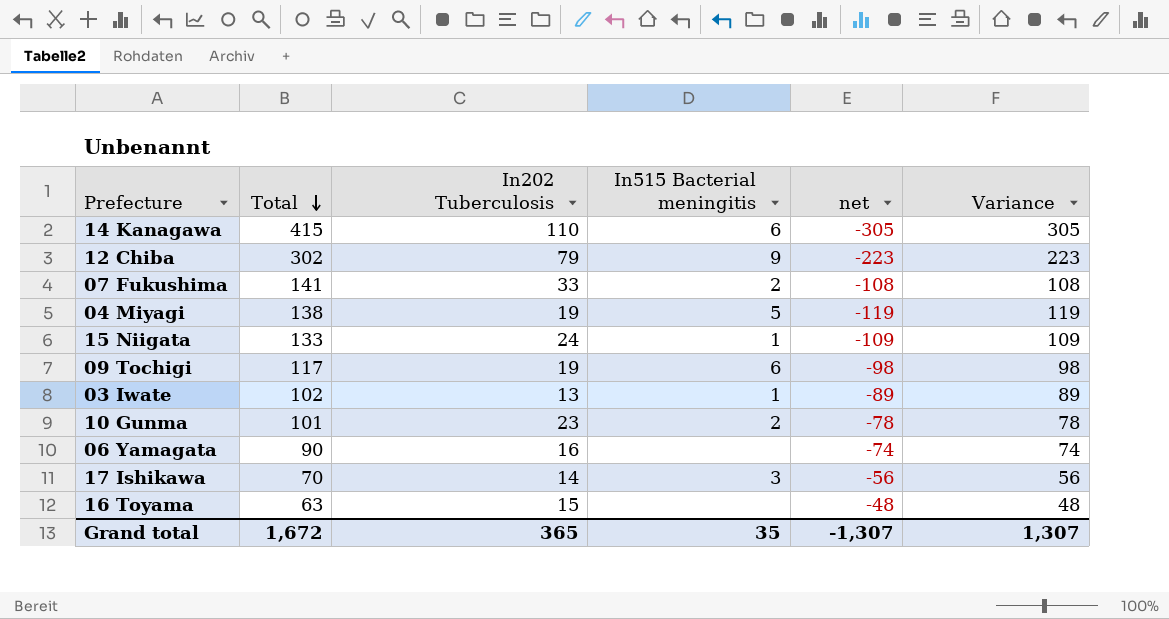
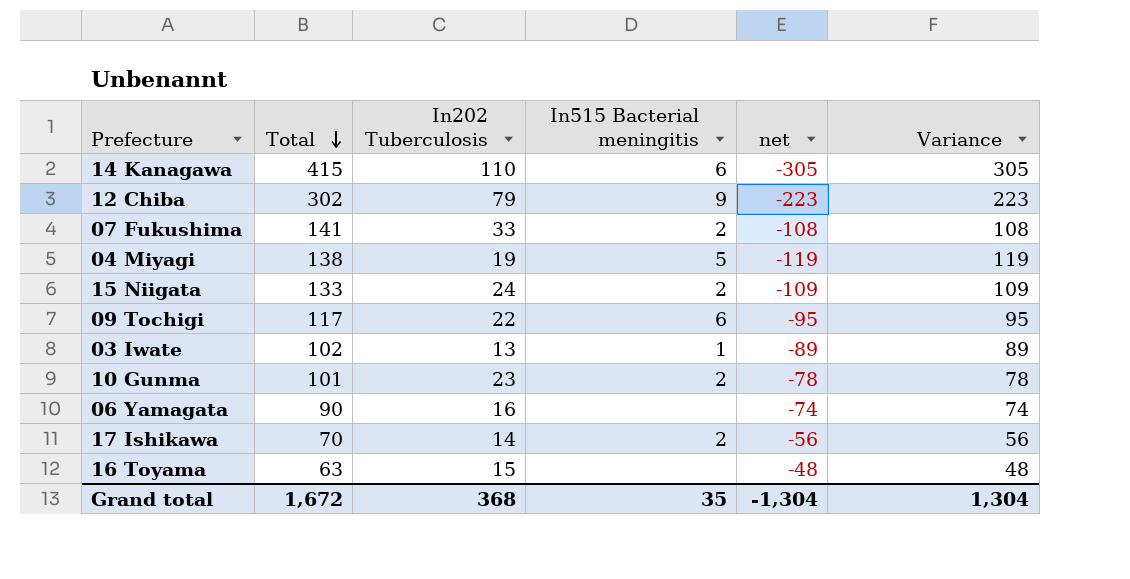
15 Niigata | In515 Bacterial meningitis: 1 -> 2
09 Tochigi | In202 Tuberculosis: 19 -> 22
09 Tochigi | net: -98 -> -95
09 Tochigi | Variance: 98 -> 95
17 Ishikawa | In515 Bacterial meningitis: 3 -> 2
Grand total | In202 Tuberculosis: 365 -> 368
Grand total | net: -1,307 -> -1,304
Grand total | Variance: 1,307 -> 1,304

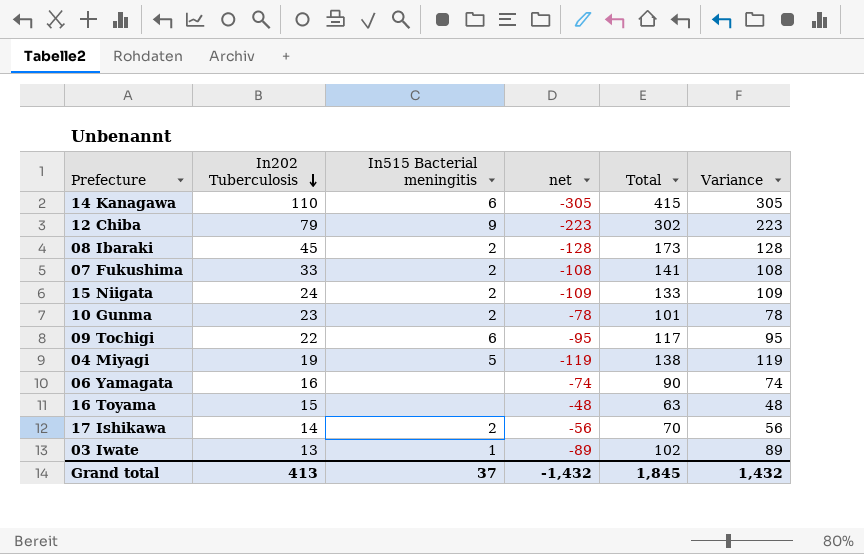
row order: Total descending -> In202 Tuberculosis descending
column Total | position: 2 -> 5
row 08 Ibaraki: none -> 45 | 2 | -128 | 173 | 128
Grand total | In202 Tuberculosis: 368 -> 413
Grand total | In515 Bacterial meningitis: 35 -> 37
Grand total | net: -1,304 -> -1,432
Grand total | Total: 1,672 -> 1,845
Grand total | Variance: 1,304 -> 1,432

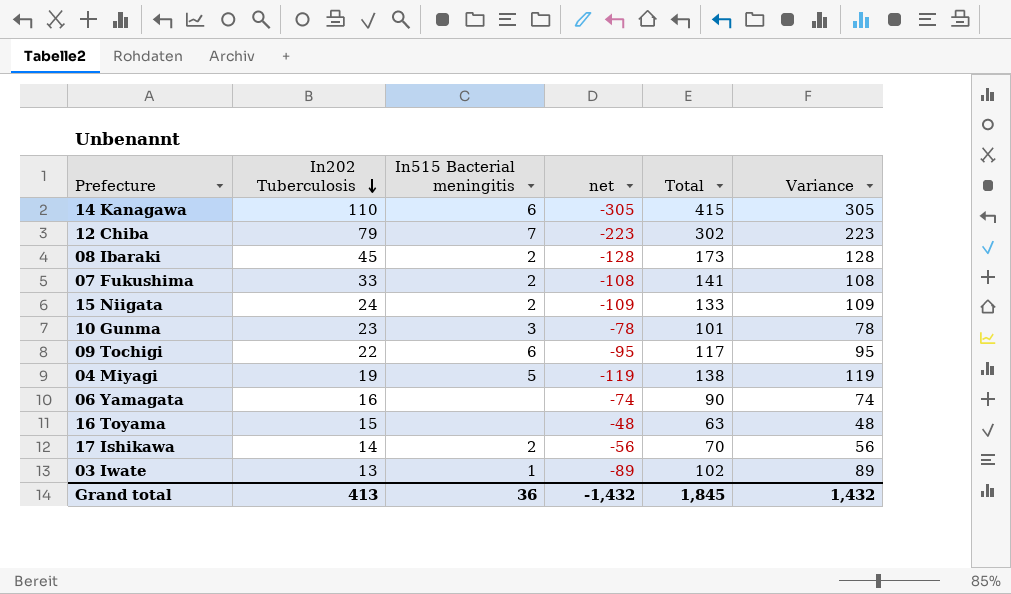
12 Chiba | In515 Bacterial meningitis: 9 -> 7
10 Gunma | In515 Bacterial meningitis: 2 -> 3
Grand total | In515 Bacterial meningitis: 37 -> 36

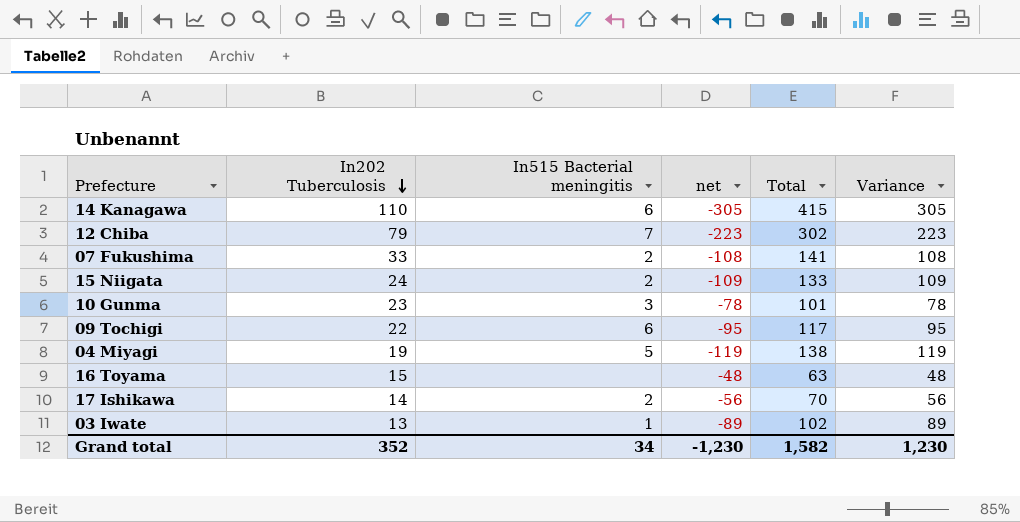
row 08 Ibaraki: 45 | 2 | -128 | 173 | 128 -> none
row 06 Yamagata: 16 | none | -74 | 90 | 74 -> none
Grand total | In202 Tuberculosis: 413 -> 352
Grand total | In515 Bacterial meningitis: 36 -> 34
Grand total | net: -1,432 -> -1,230
Grand total | Total: 1,845 -> 1,582
Grand total | Variance: 1,432 -> 1,230

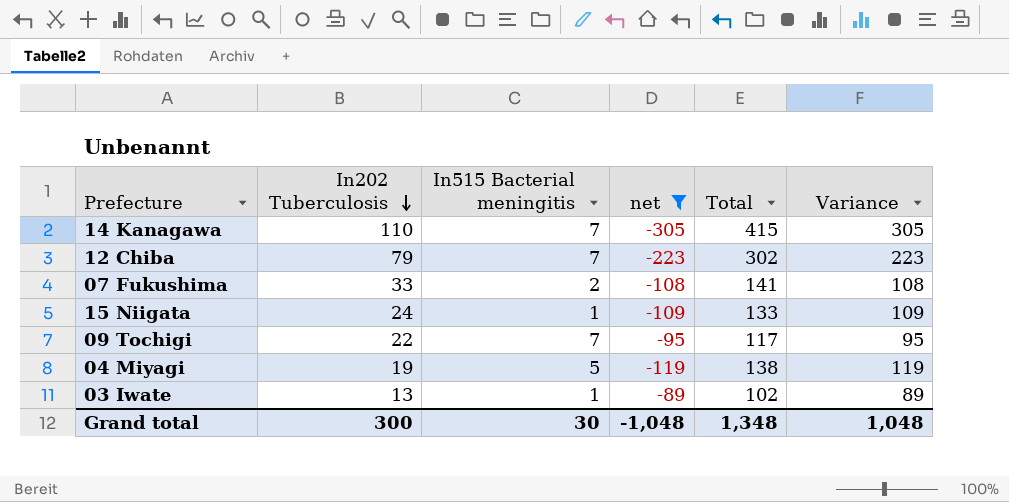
filter: none -> net <= -89
14 Kanagawa | In515 Bacterial meningitis: 6 -> 7
15 Niigata | In515 Bacterial meningitis: 2 -> 1
09 Tochigi | In515 Bacterial meningitis: 6 -> 7
Grand total | In202 Tuberculosis: 352 -> 300
Grand total | In515 Bacterial meningitis: 34 -> 30
Grand total | net: -1,230 -> -1,048
Grand total | Total: 1,582 -> 1,348
Grand total | Variance: 1,230 -> 1,048

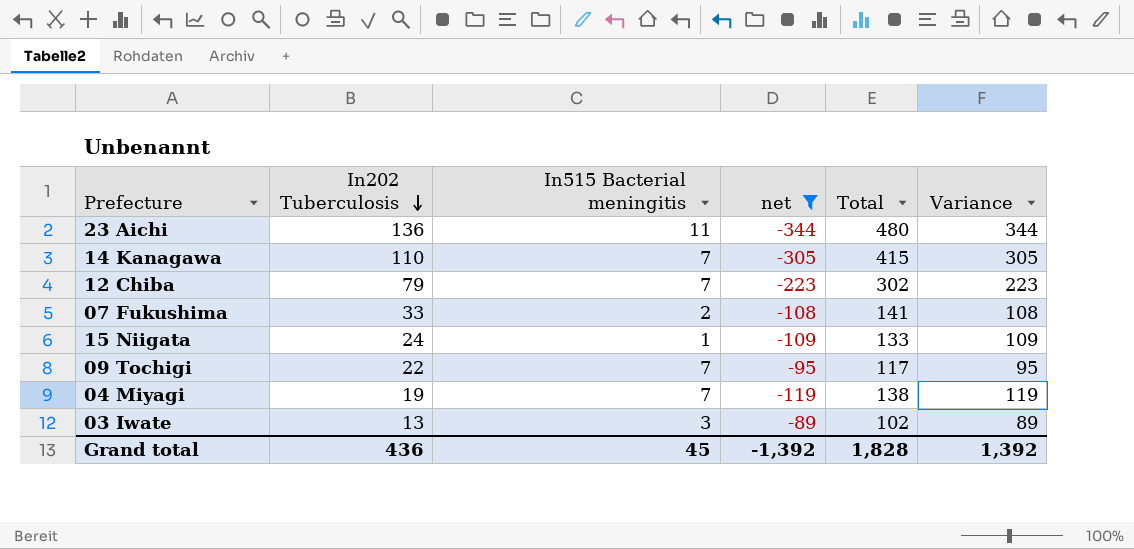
row 23 Aichi: none -> 136 | 11 | -344 | 480 | 344
04 Miyagi | In515 Bacterial meningitis: 5 -> 7
03 Iwate | In515 Bacterial meningitis: 1 -> 3
Grand total | In202 Tuberculosis: 300 -> 436
Grand total | In515 Bacterial meningitis: 30 -> 45
Grand total | net: -1,048 -> -1,392
Grand total | Total: 1,348 -> 1,828
Grand total | Variance: 1,048 -> 1,392

